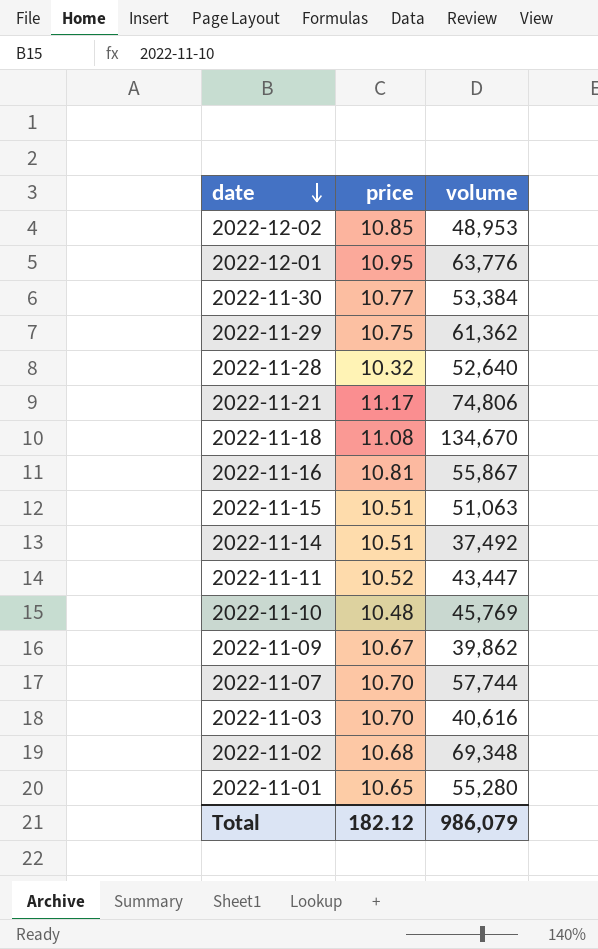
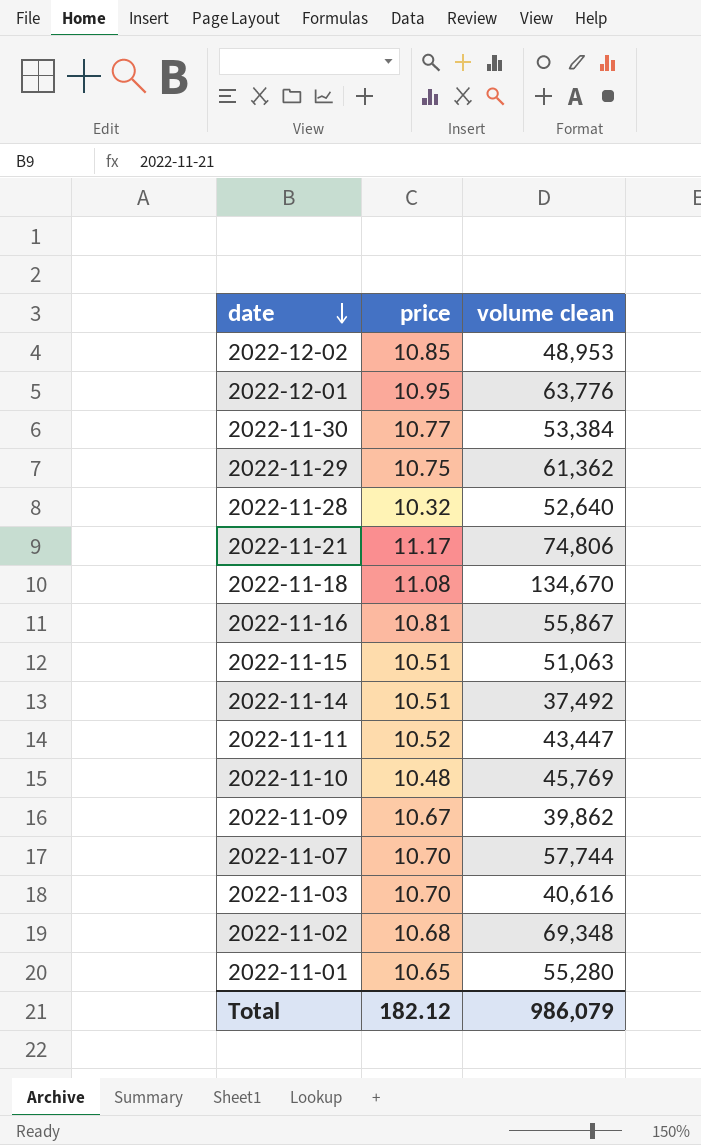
column name: volume -> volume clean

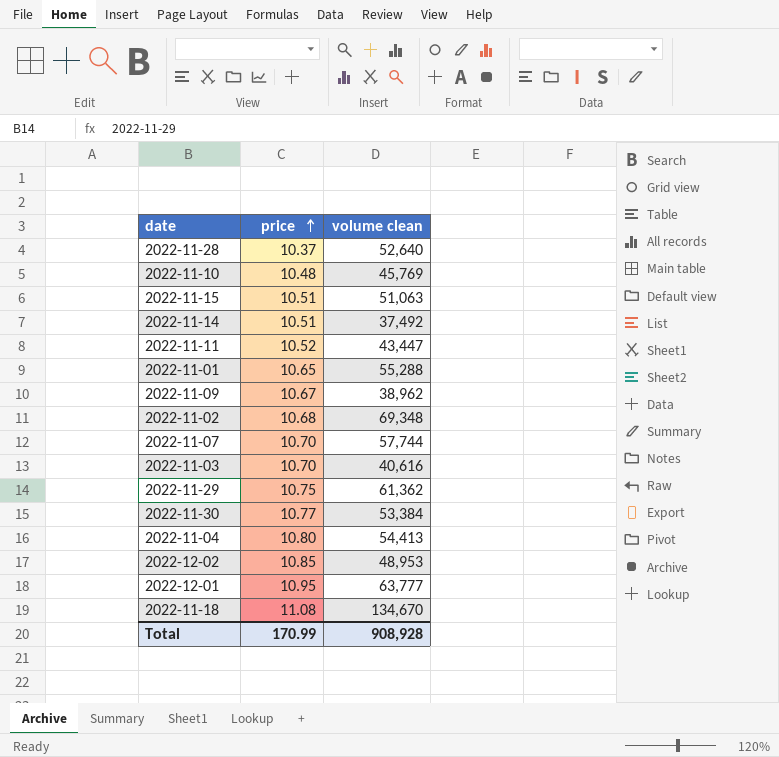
row order: date descending -> price ascending
row 2022-11-21: 11.17 | 74,806 -> none
row 2022-11-16: 10.81 | 55,867 -> none
2022-11-28 | price: 10.32 -> 10.37
2022-11-01 | volume clean: 55,280 -> 55,288
2022-11-09 | volume clean: 39,862 -> 38,962
row 2022-11-04: none -> 10.80 | 54,413
2022-12-01 | volume clean: 63,776 -> 63,777
Total | price: 182.12 -> 170.99
Total | volume clean: 986,079 -> 908,928

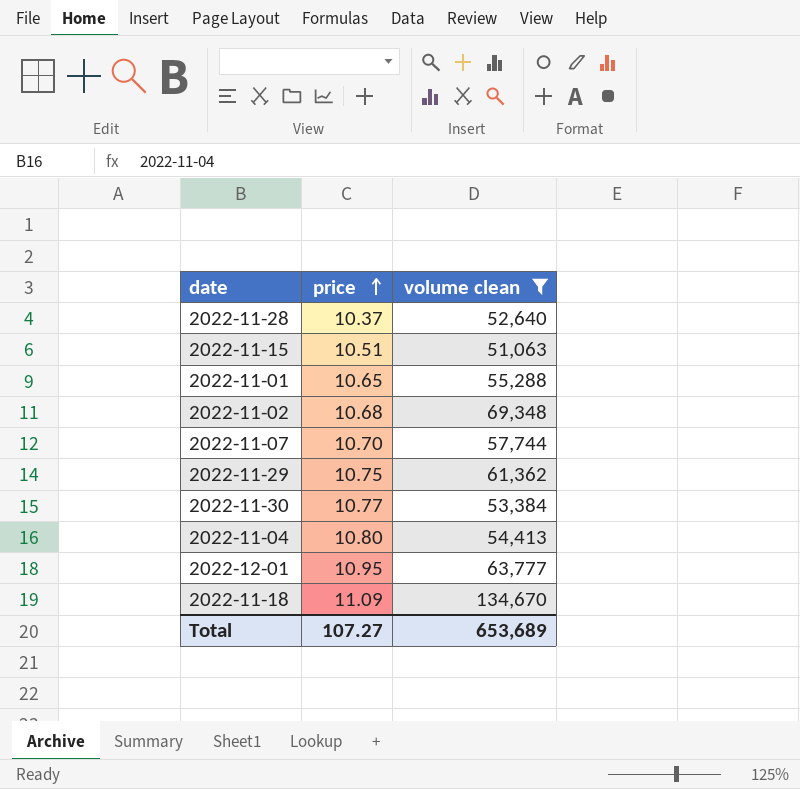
filter: none -> volume clean >= 51,063
2022-11-18 | price: 11.08 -> 11.09
Total | price: 170.99 -> 107.27
Total | volume clean: 908,928 -> 653,689

